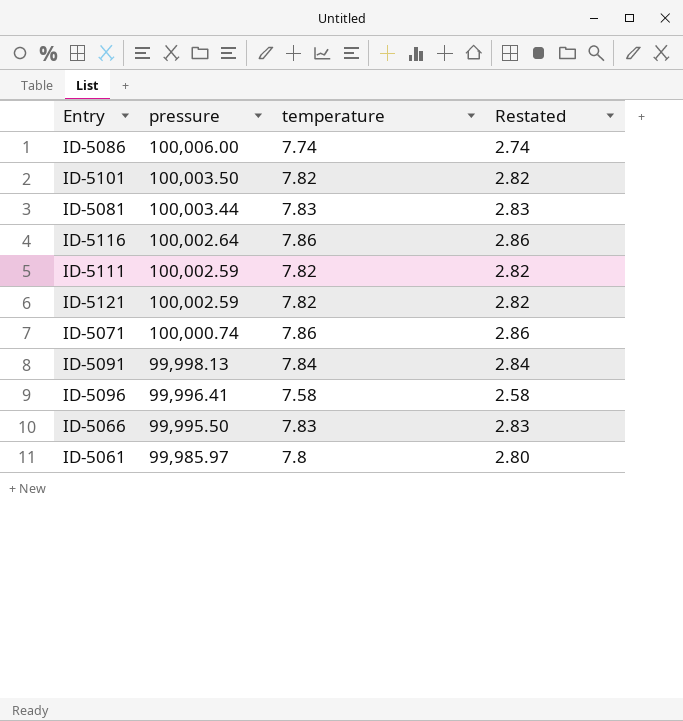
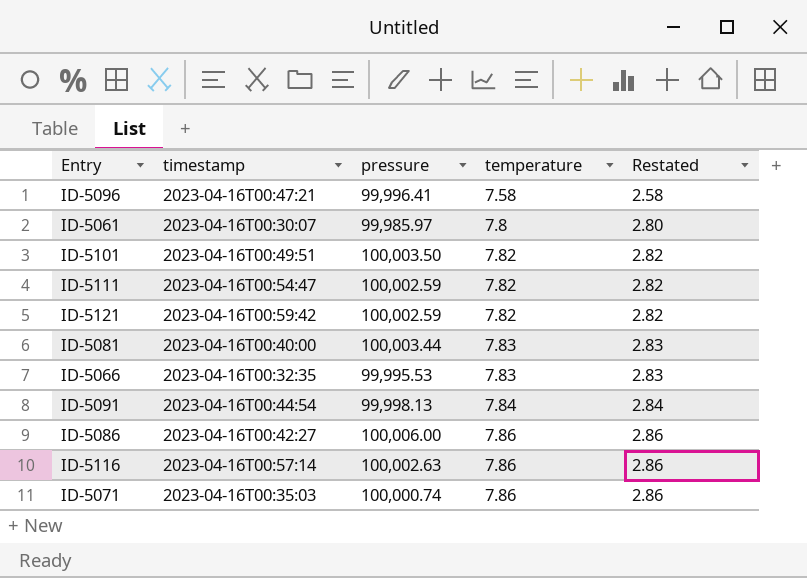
row order: pressure descending -> temperature ascending
column timestamp | position: none -> 2
ID-5066 | pressure: 99,995.50 -> 99,995.53
ID-5086 | temperature: 7.74 -> 7.86
ID-5086 | Restated: 2.74 -> 2.86
ID-5116 | pressure: 100,002.64 -> 100,002.63

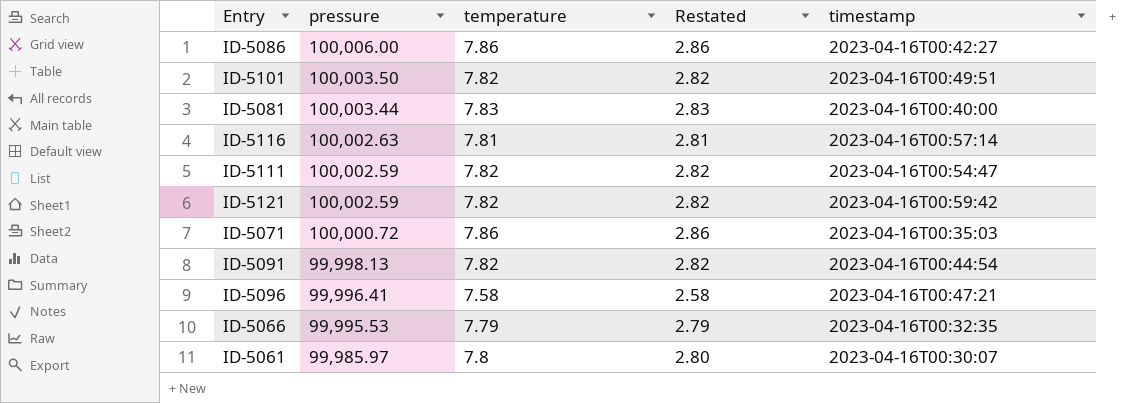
row order: temperature ascending -> pressure descending
column timestamp | position: 2 -> 5
ID-5116 | temperature: 7.86 -> 7.81
ID-5116 | Restated: 2.86 -> 2.81
ID-5071 | pressure: 100,000.74 -> 100,000.72
ID-5091 | temperature: 7.84 -> 7.82
ID-5091 | Restated: 2.84 -> 2.82
ID-5066 | temperature: 7.83 -> 7.79
ID-5066 | Restated: 2.83 -> 2.79

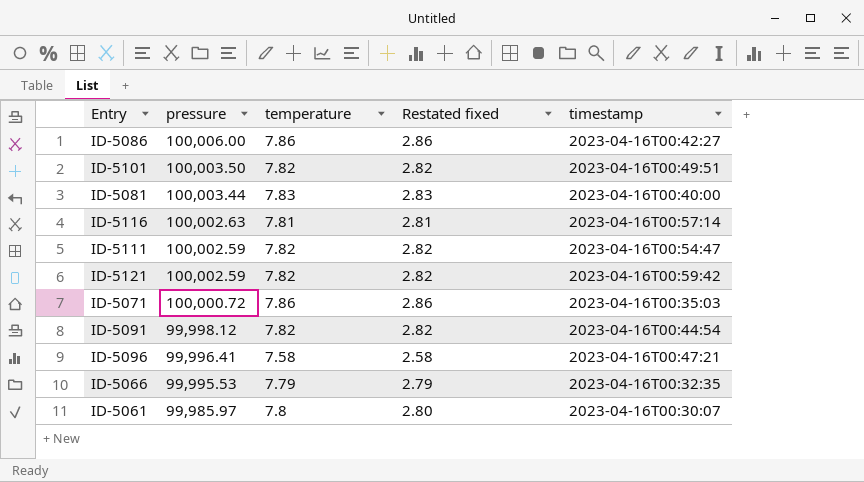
column name: Restated -> Restated fixed
ID-5091 | pressure: 99,998.13 -> 99,998.12

